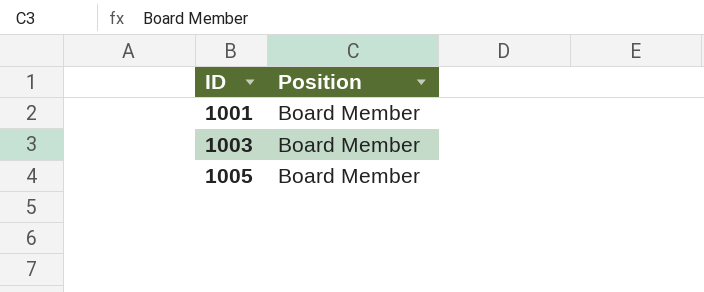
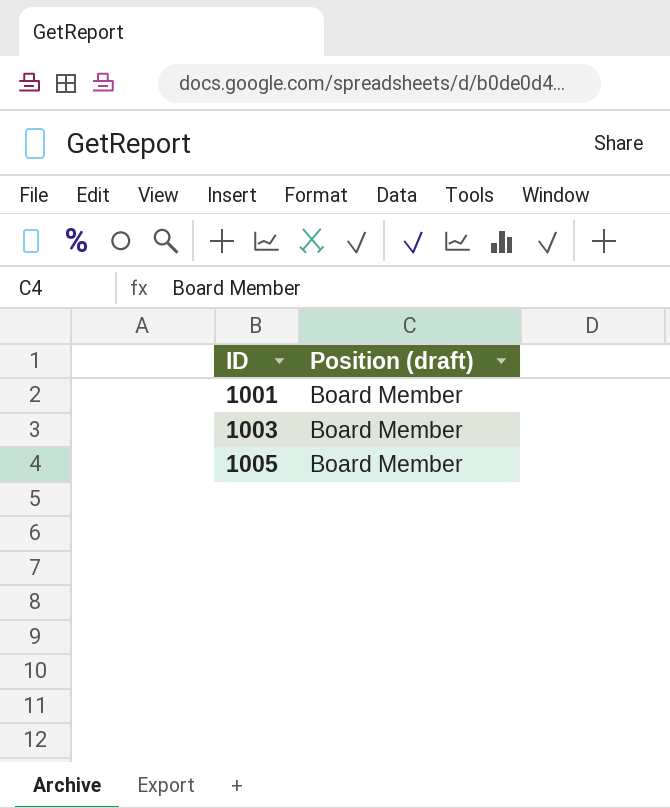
column name: Position -> Position (draft)

